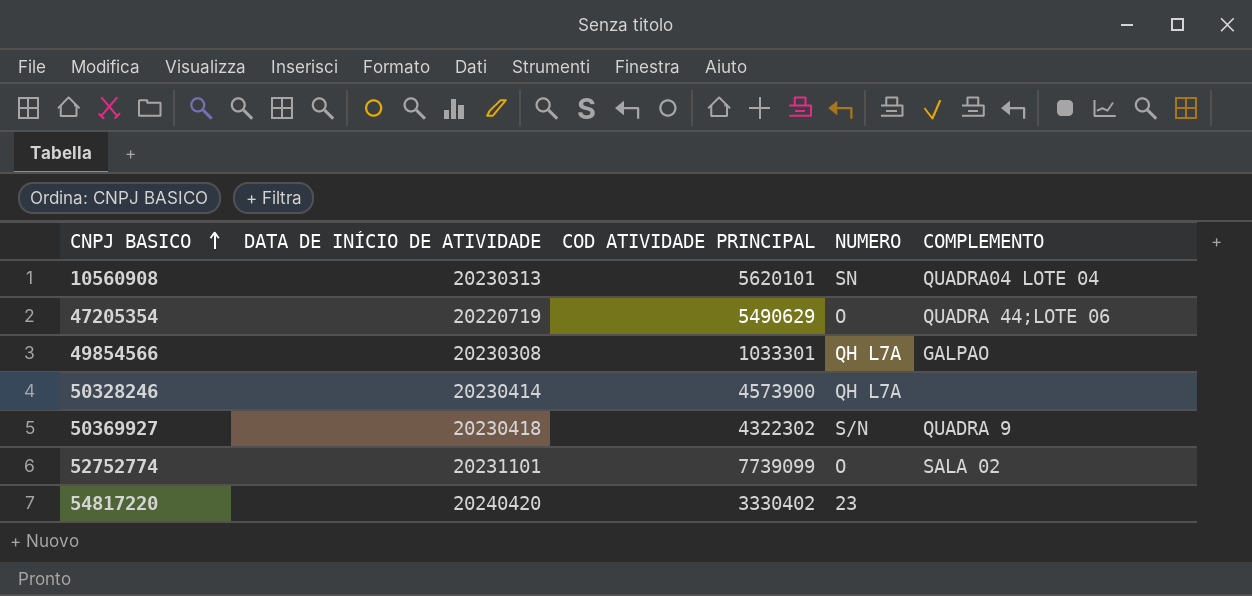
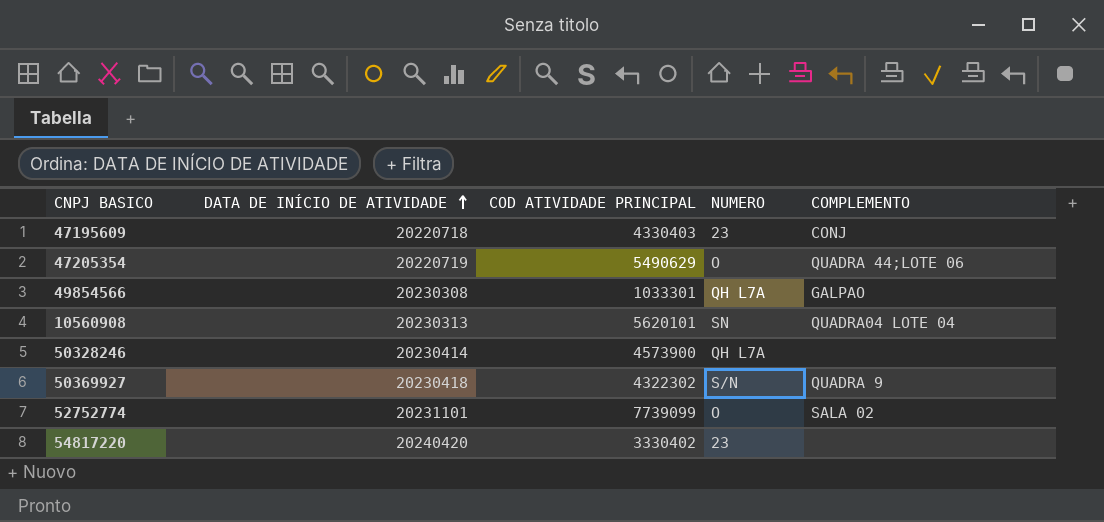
row order: CNPJ BASICO ascending -> DATA DE INÍCIO DE ATIVIDADE ascending
row 47195609: none -> 20220718 | 4330403 | 23 | CONJ

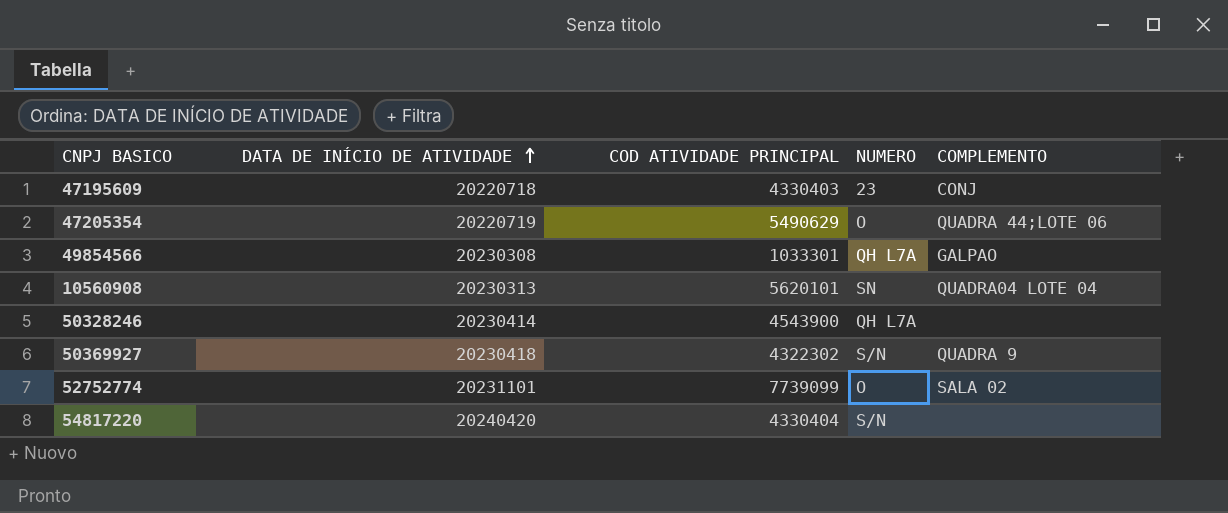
50328246 | COD ATIVIDADE PRINCIPAL: 4573900 -> 4543900
54817220 | COD ATIVIDADE PRINCIPAL: 3330402 -> 4330404
54817220 | NUMERO: 23 -> S/N

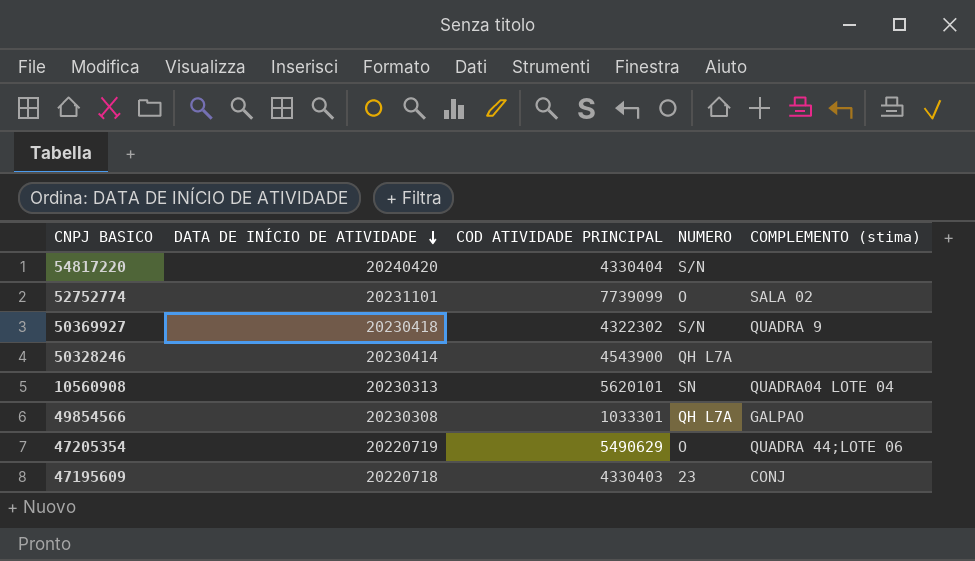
row order: DATA DE INÍCIO DE ATIVIDADE ascending -> DATA DE INÍCIO DE ATIVIDADE descending
column name: COMPLEMENTO -> COMPLEMENTO (stima)

